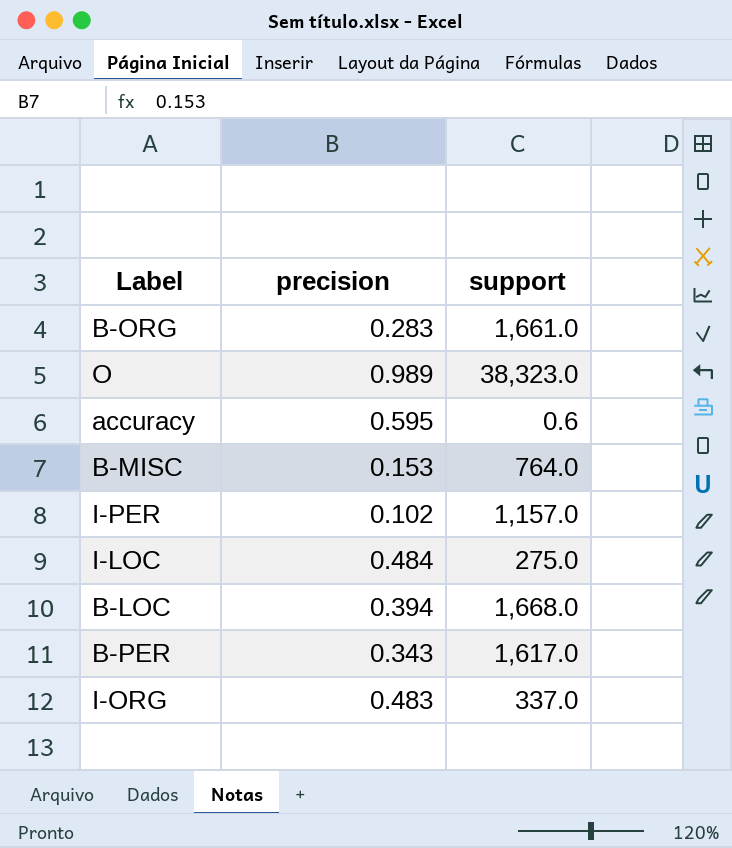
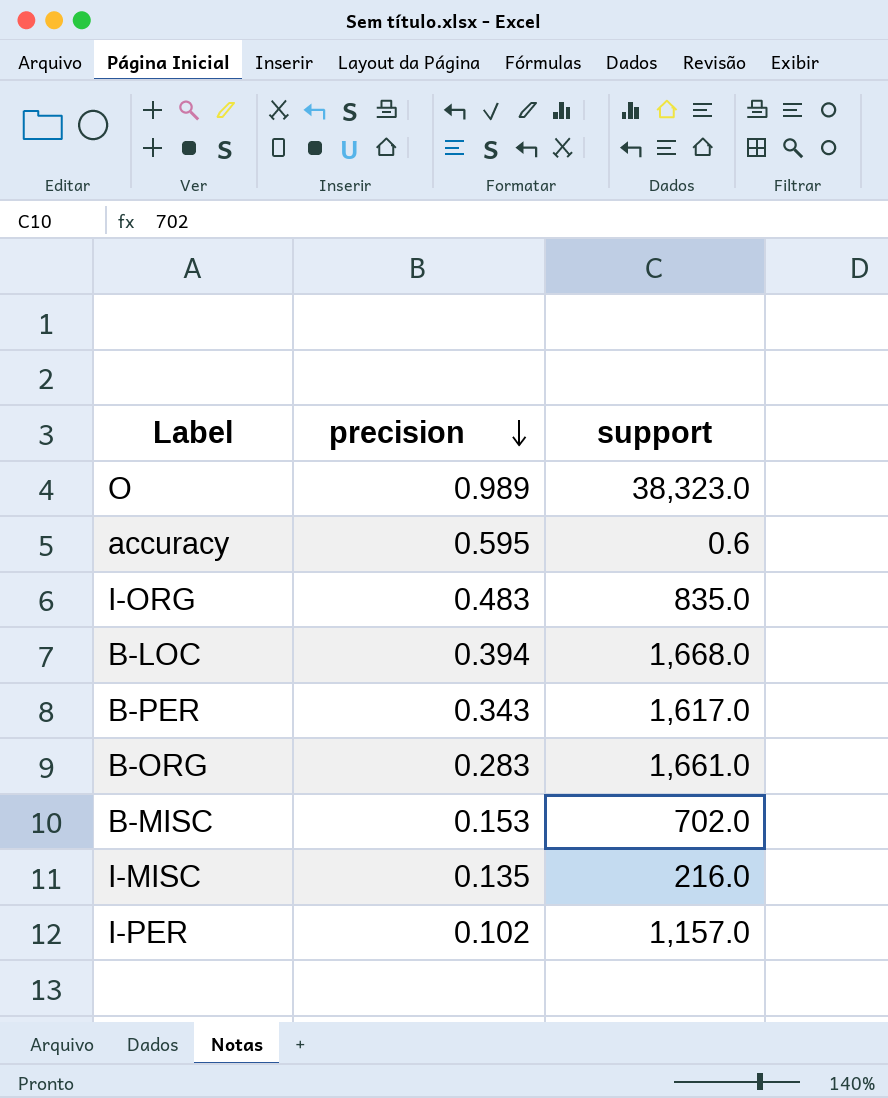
row order: none -> precision descending
row I-LOC: 0.484 | 275.0 -> none
I-ORG | support: 337.0 -> 835.0
B-MISC | support: 764.0 -> 702.0
row I-MISC: none -> 0.135 | 216.0

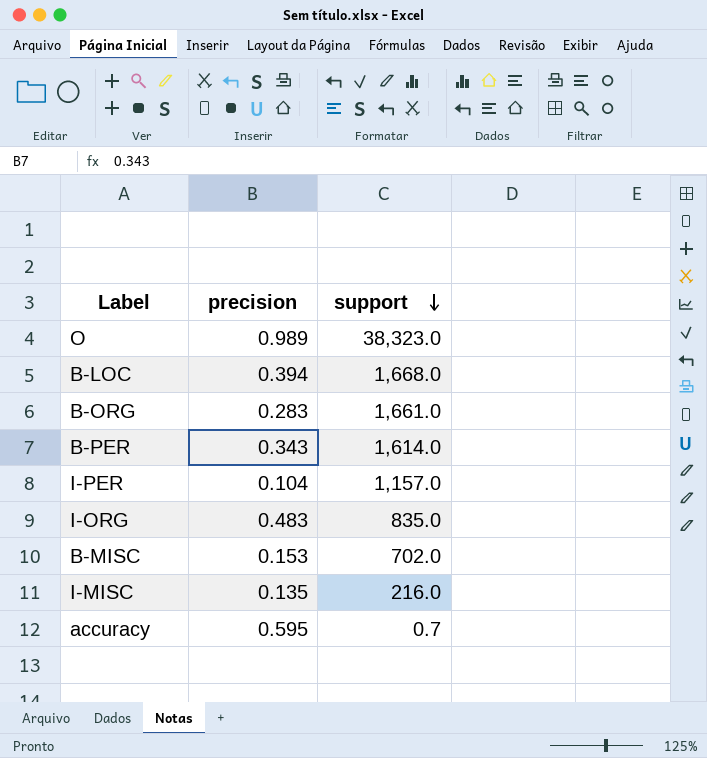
row order: precision descending -> support descending
B-PER | support: 1,617.0 -> 1,614.0
I-PER | precision: 0.102 -> 0.104
accuracy | support: 0.6 -> 0.7

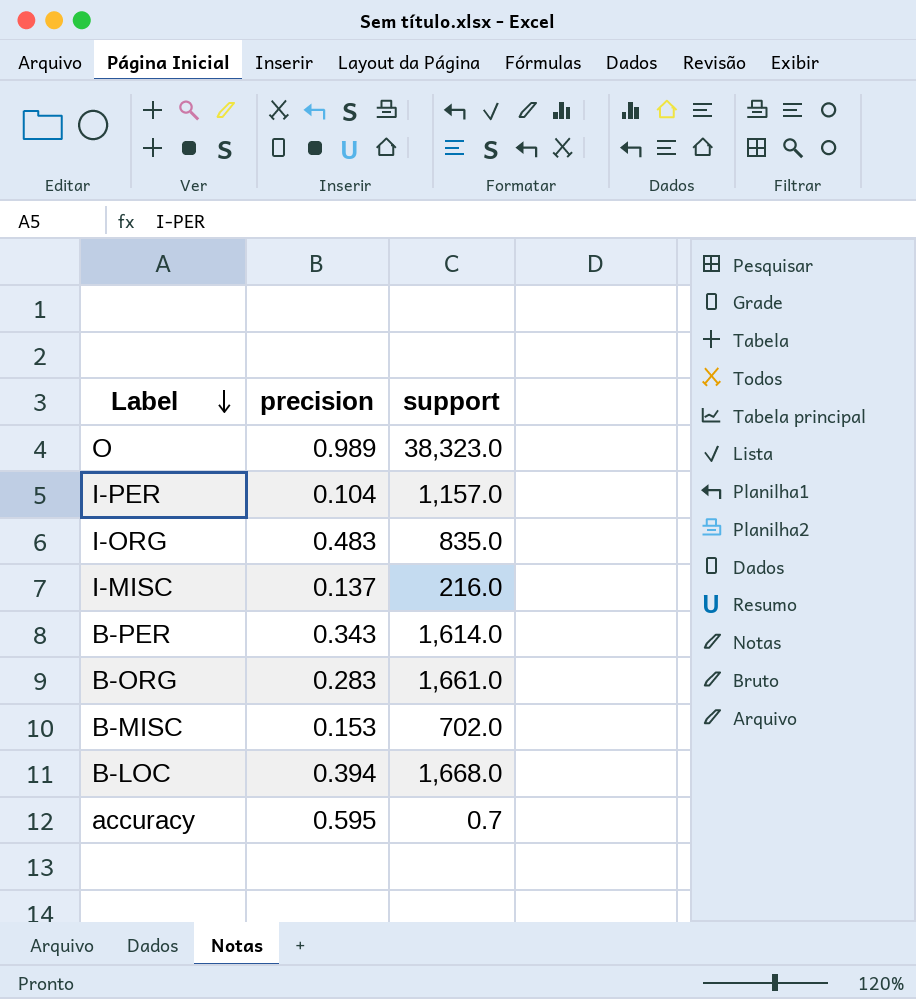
row order: support descending -> Label descending
I-MISC | precision: 0.135 -> 0.137

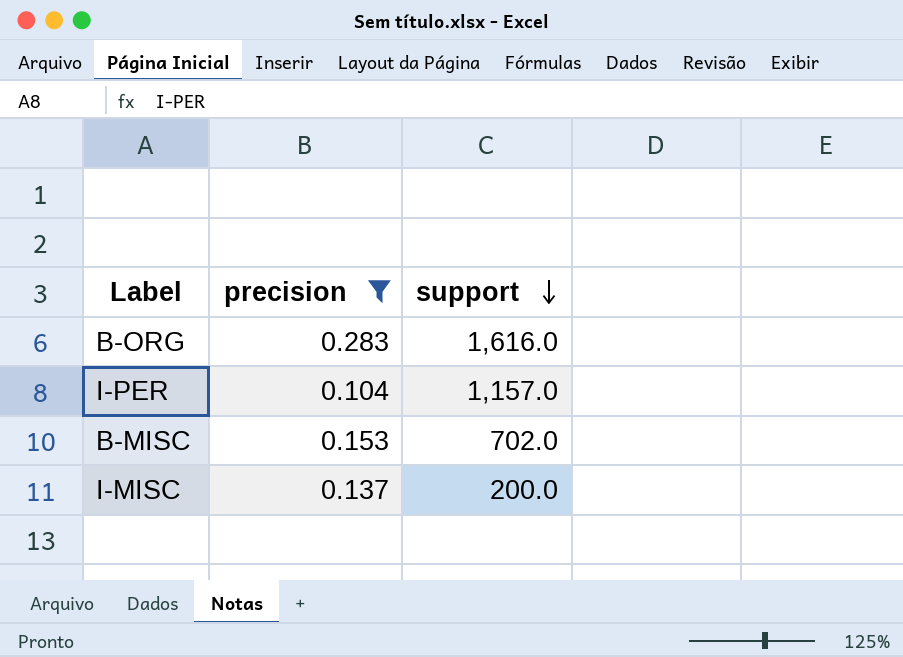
filter: none -> precision <= 0.283
row order: Label descending -> support descending
B-ORG | support: 1,661.0 -> 1,616.0
I-MISC | support: 216.0 -> 200.0

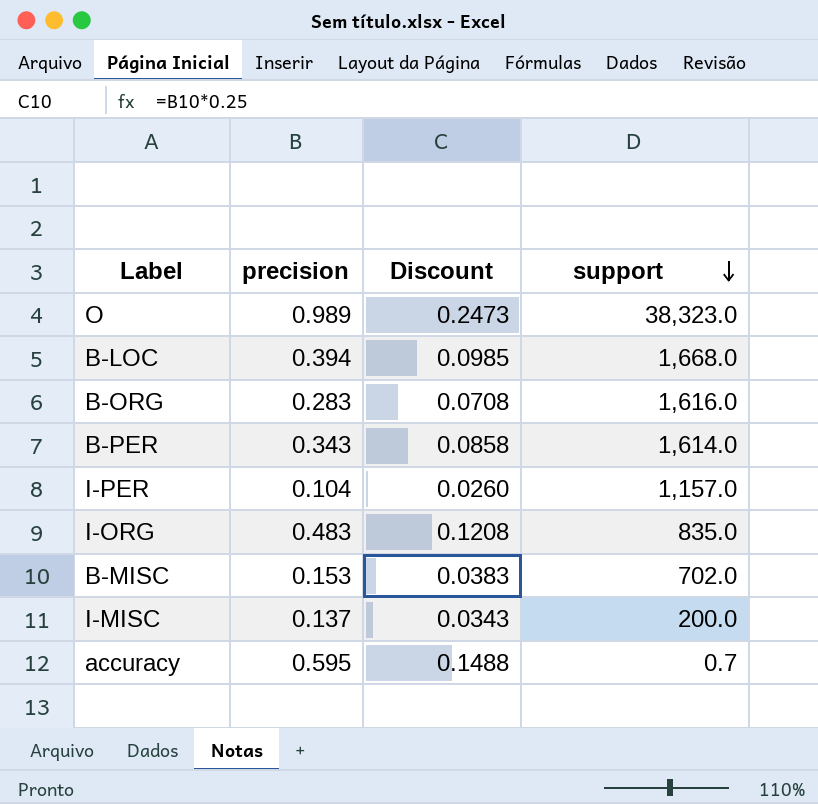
filter: precision <= 0.283 -> none
column Discount | formula: none -> [precision] * 0.25

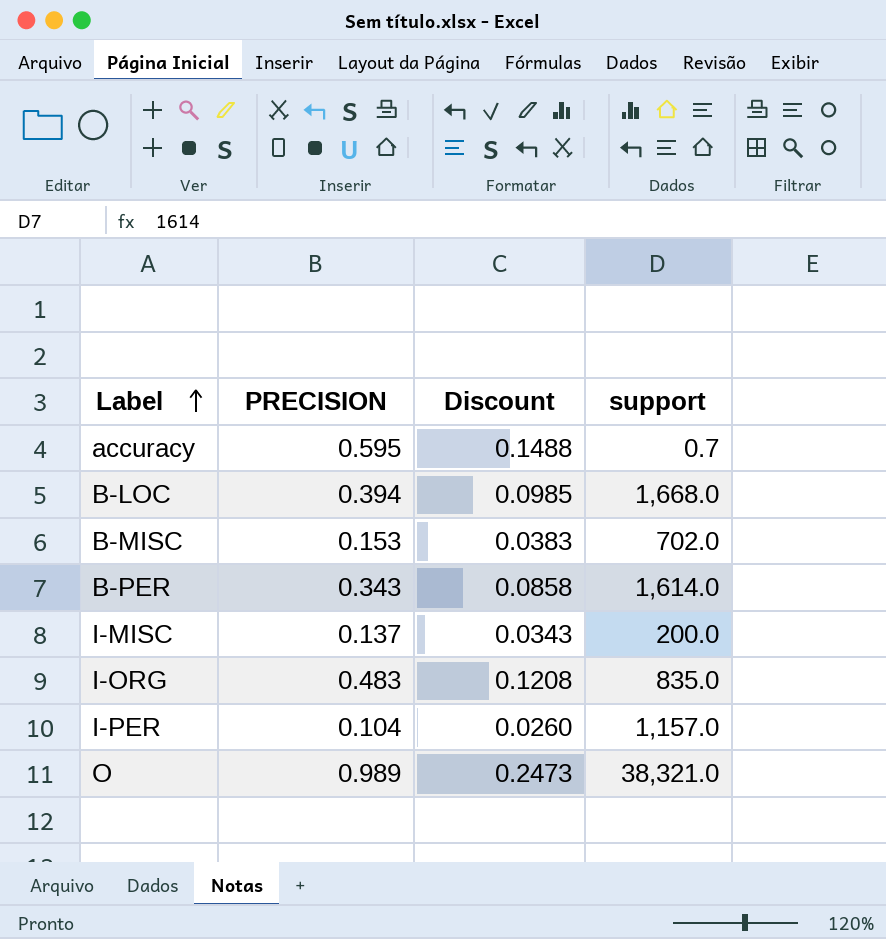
row order: support descending -> Label ascending
column name: precision -> PRECISION
row B-ORG: 0.283 | 0.0708 | 1,616.0 -> none
O | support: 38,323.0 -> 38,321.0

